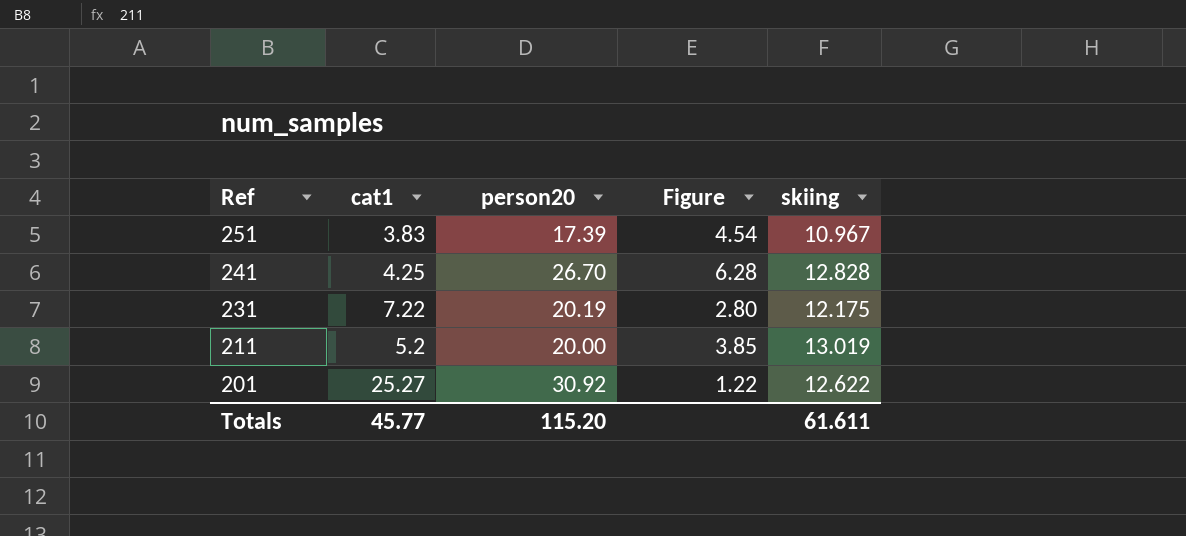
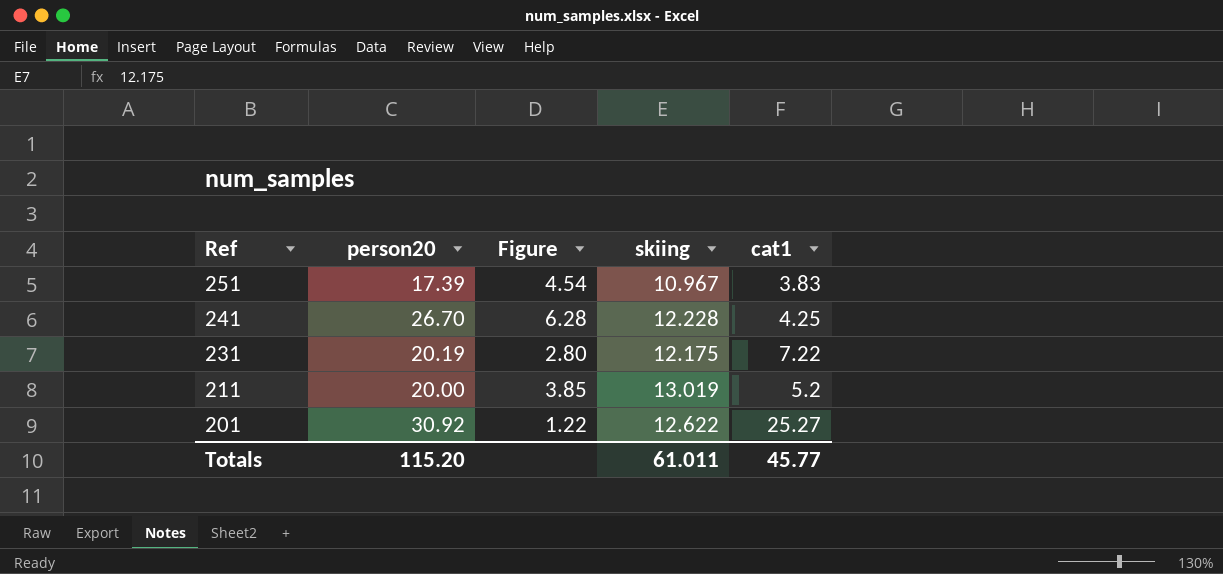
column cat1 | position: 2 -> 5
241 | skiing: 12.828 -> 12.228
Totals | skiing: 61.611 -> 61.011

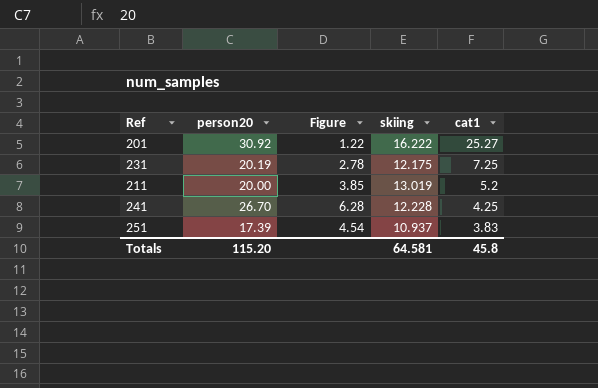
row order: Ref descending -> cat1 descending
201 | skiing: 12.622 -> 16.222
231 | Figure: 2.80 -> 2.78
231 | cat1: 7.22 -> 7.25
251 | skiing: 10.967 -> 10.937
Totals | skiing: 61.011 -> 64.581
Totals | cat1: 45.77 -> 45.8

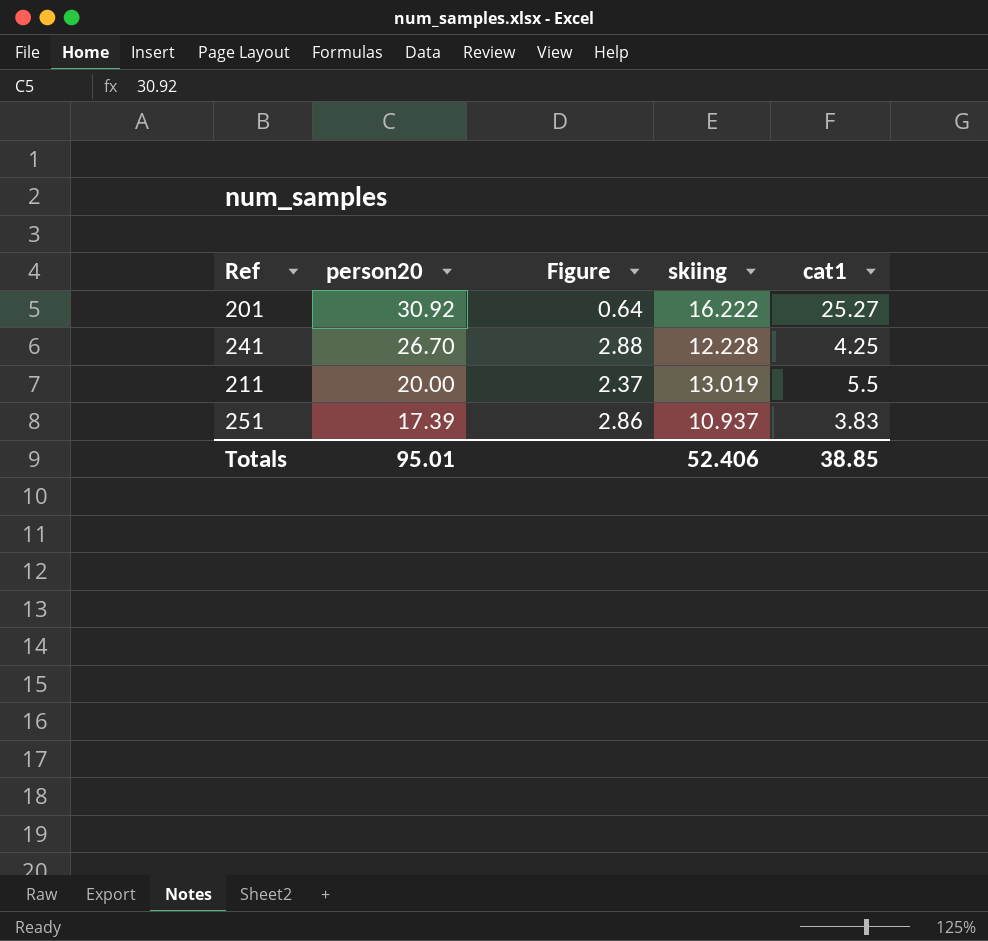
row order: cat1 descending -> person20 descending
column Figure | formula: [person20] / [cat1] -> [skiing] / [cat1]
row 231: 20.19 | 2.78 | 12.175 | 7.25 -> none
211 | cat1: 5.2 -> 5.5
Totals | person20: 115.20 -> 95.01
Totals | skiing: 64.581 -> 52.406
Totals | cat1: 45.8 -> 38.85

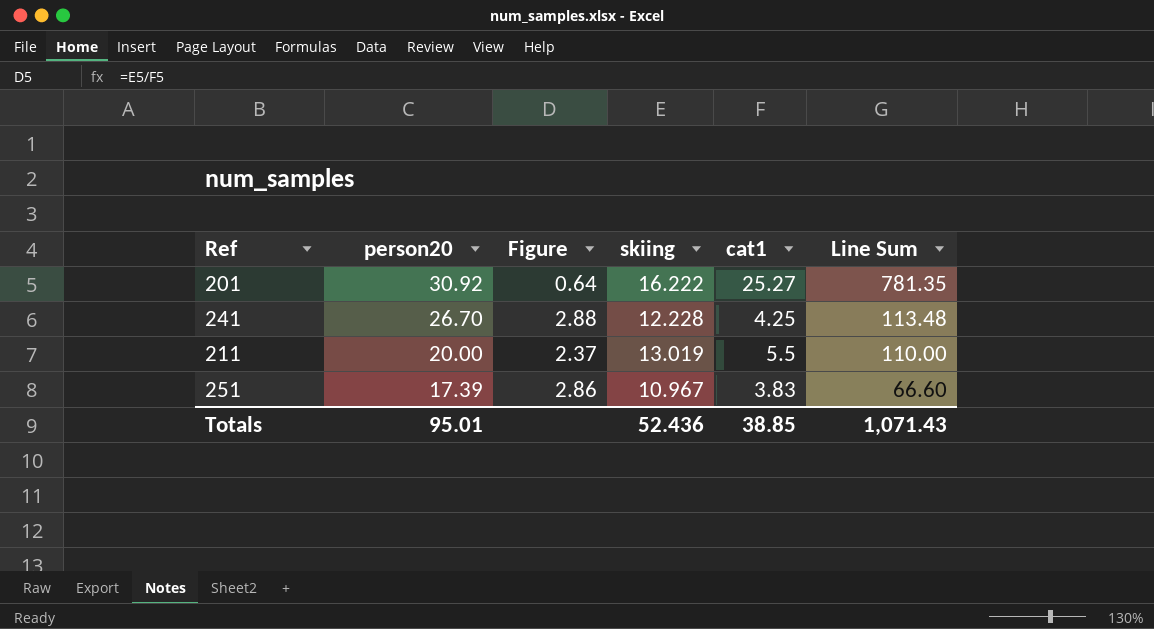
column Line Sum | formula: none -> [person20] * [cat1]
251 | skiing: 10.937 -> 10.967
Totals | skiing: 52.406 -> 52.436

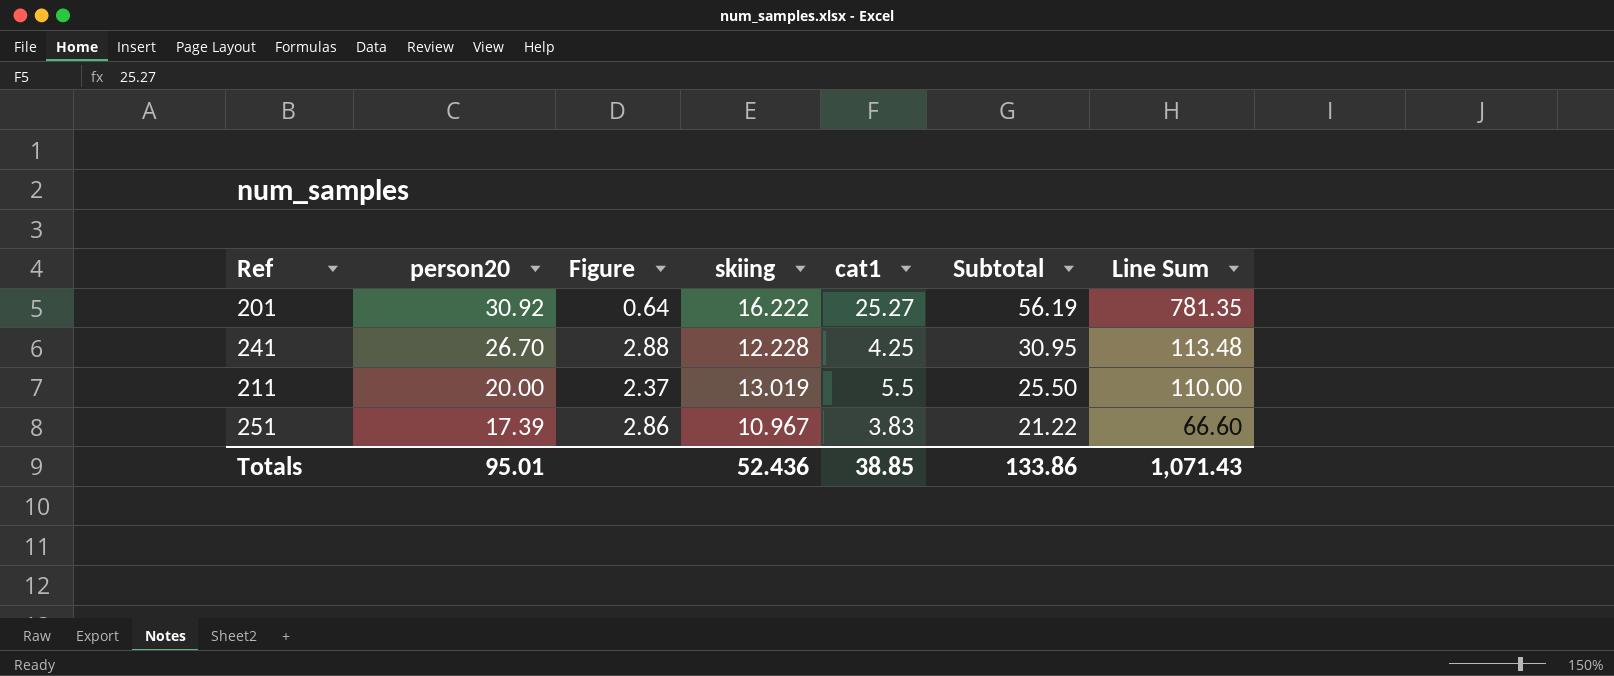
column Subtotal | formula: none -> [person20] + [cat1]

